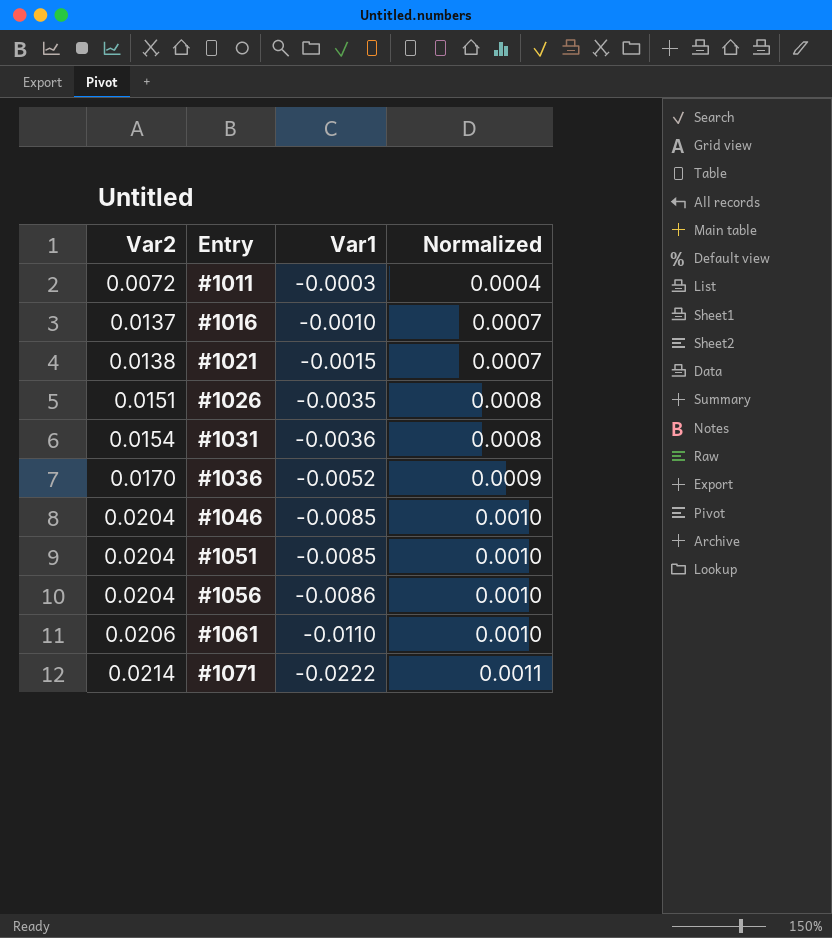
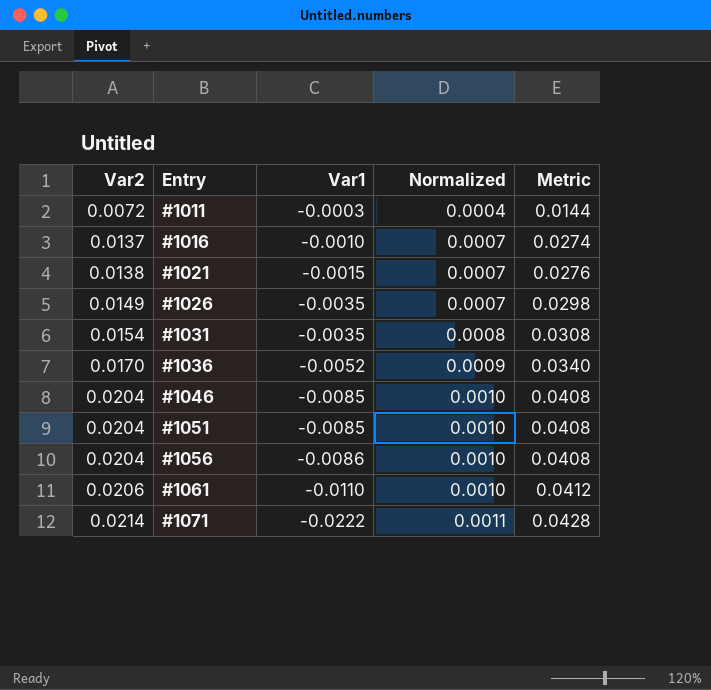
column Metric | formula: none -> [Var2] * 2
#1026 | Var2: 0.0151 -> 0.0149
#1026 | Normalized: 0.0008 -> 0.0007
#1031 | Var1: -0.0036 -> -0.0035

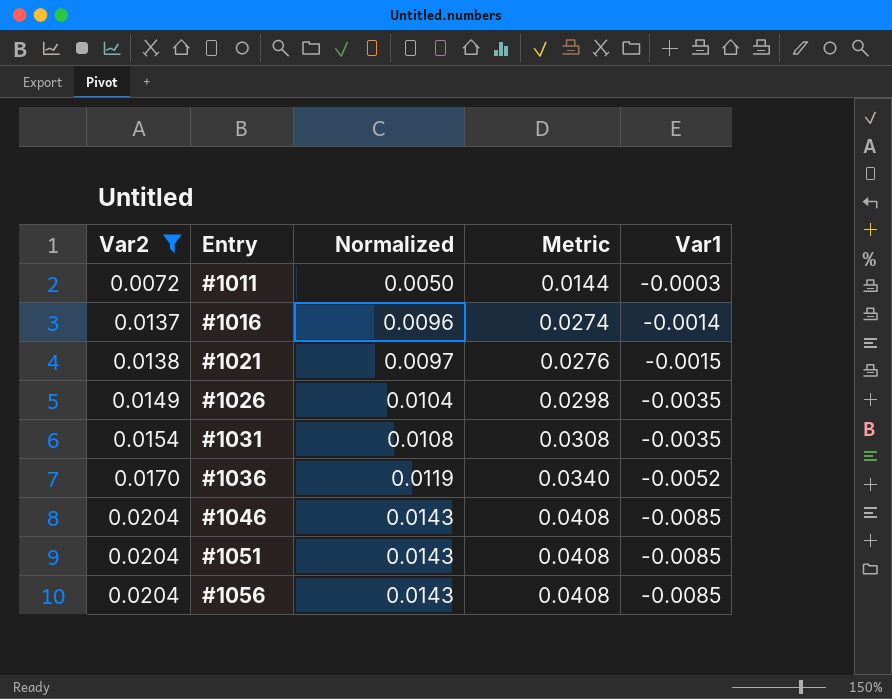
filter: none -> Var2 <= 0.0204
column Normalized | formula: [Var2] * 0.05 -> [Var2] * 0.7
column Var1 | position: 3 -> 5
#1016 | Var1: -0.0010 -> -0.0014
#1056 | Var1: -0.0086 -> -0.0085

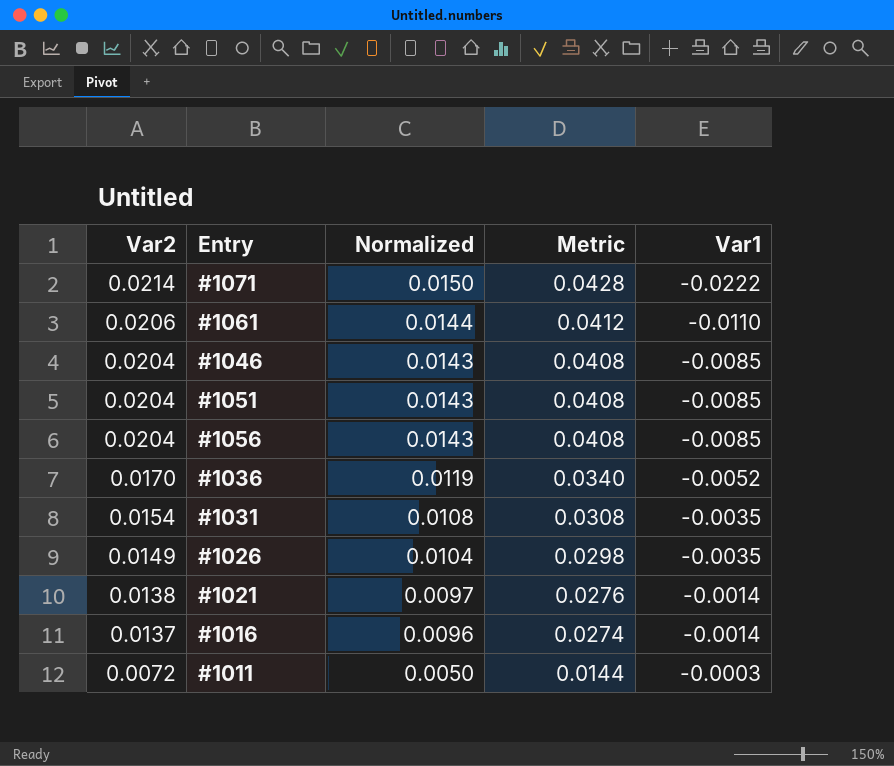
filter: Var2 <= 0.0204 -> none
row order: Var2 ascending -> Var2 descending
#1021 | Var1: -0.0015 -> -0.0014

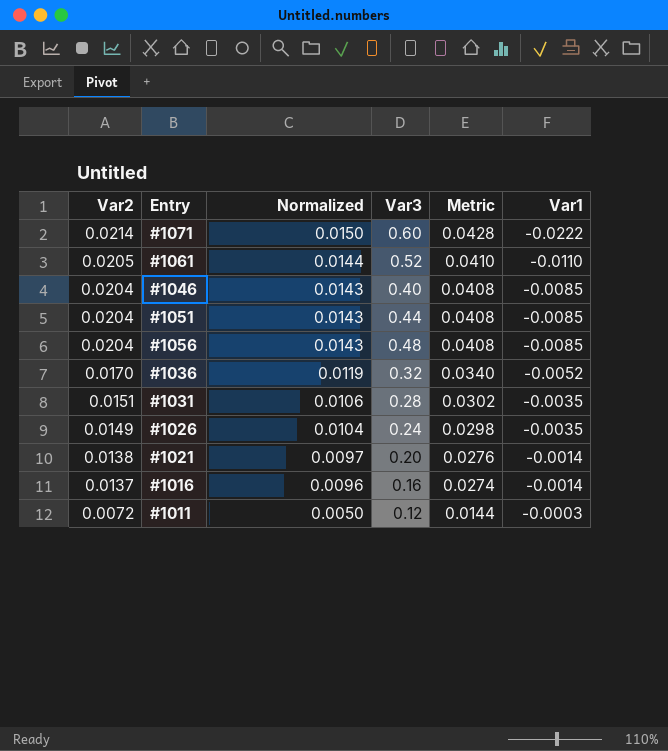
column Var3 | position: none -> 4
#1061 | Var2: 0.0206 -> 0.0205
#1061 | Metric: 0.0412 -> 0.0410
#1031 | Var2: 0.0154 -> 0.0151
#1031 | Normalized: 0.0108 -> 0.0106
#1031 | Metric: 0.0308 -> 0.0302

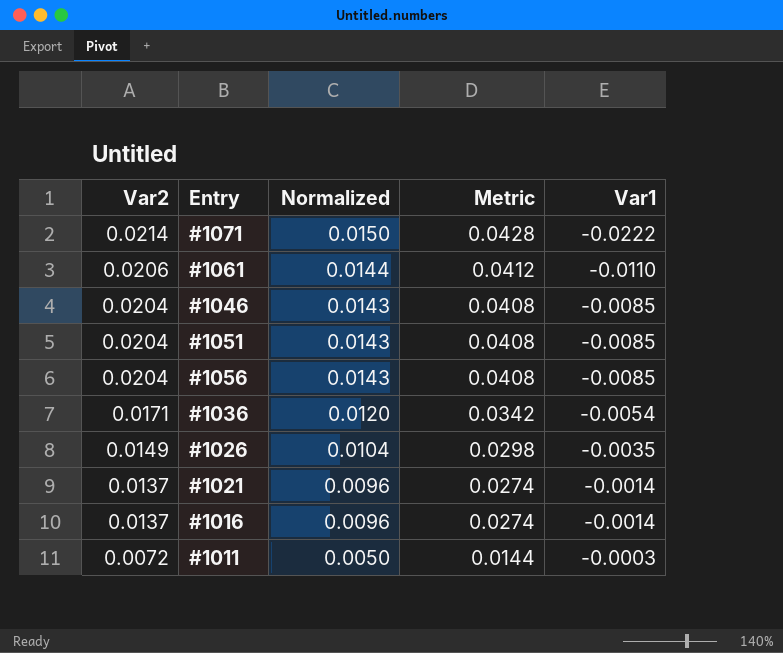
column Var3 | position: 4 -> none
row #1031: 0.0151 | 0.0106 | 0.28 | 0.0302 | -0.0035 -> none
#1061 | Var2: 0.0205 -> 0.0206
#1061 | Metric: 0.0410 -> 0.0412
#1036 | Var2: 0.0170 -> 0.0171
#1036 | Normalized: 0.0119 -> 0.0120
#1036 | Metric: 0.0340 -> 0.0342
#1036 | Var1: -0.0052 -> -0.0054
#1021 | Var2: 0.0138 -> 0.0137
#1021 | Normalized: 0.0097 -> 0.0096
#1021 | Metric: 0.0276 -> 0.0274

